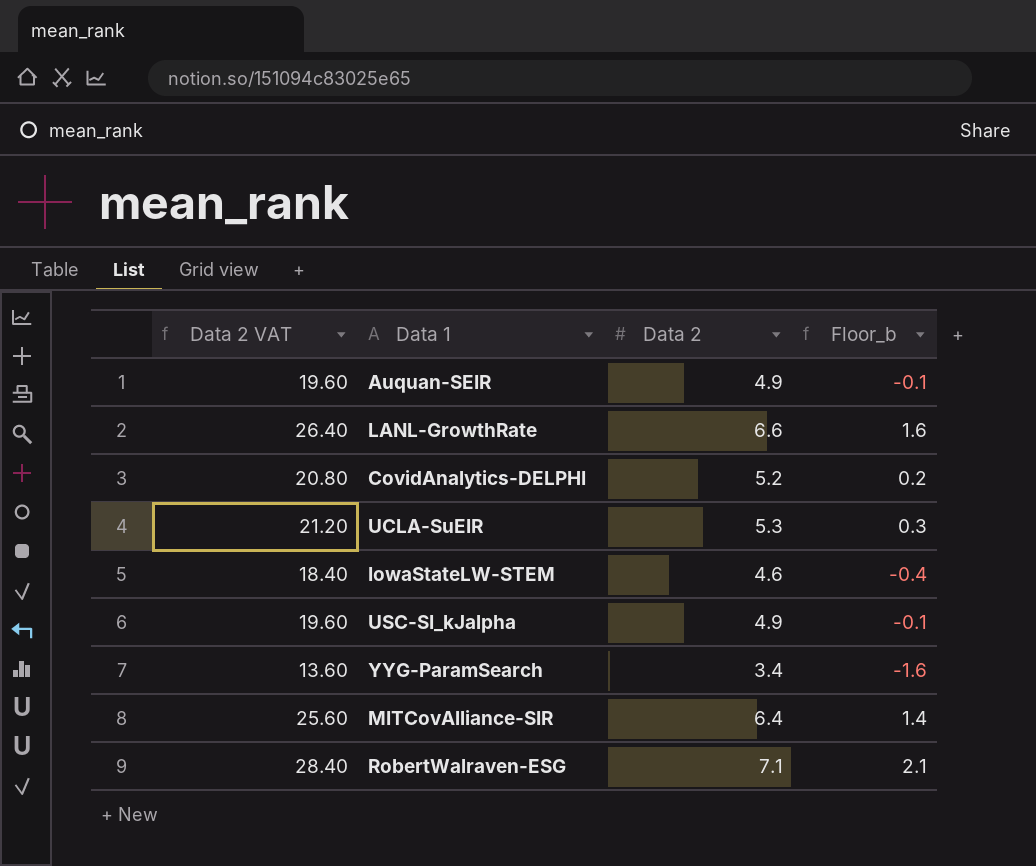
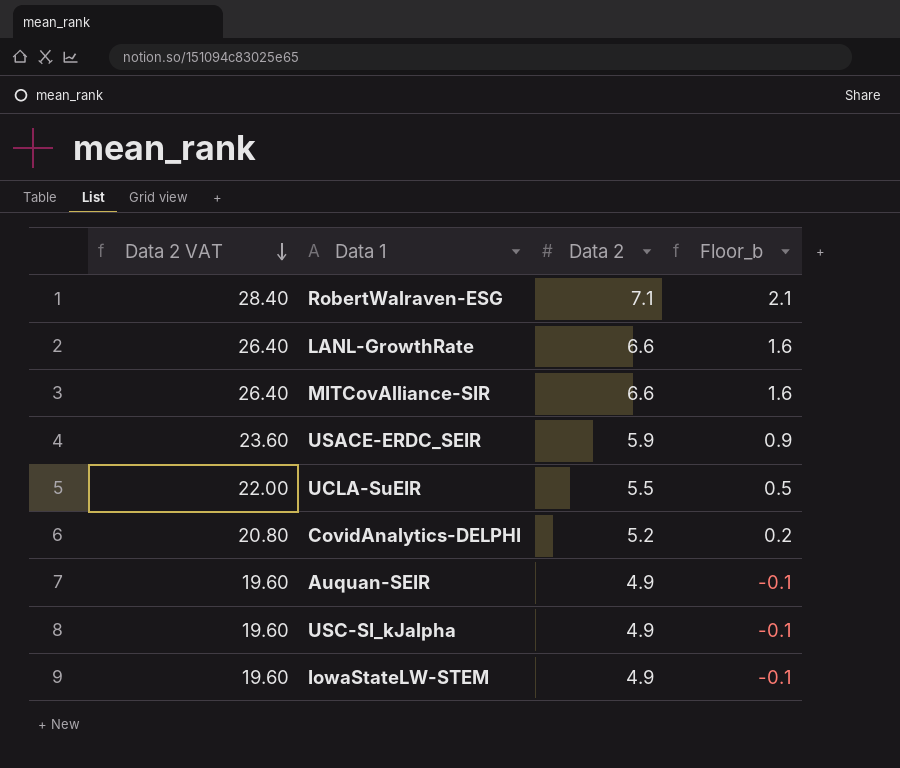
row order: none -> Data 2 VAT descending
row YYG-ParamSearch: 13.60 | 3.4 | -1.6 -> none
MITCovAlliance-SIR | Data 2 VAT: 25.60 -> 26.40
MITCovAlliance-SIR | Data 2: 6.4 -> 6.6
MITCovAlliance-SIR | Floor_b: 1.4 -> 1.6
row USACE-ERDC_SEIR: none -> 23.60 | 5.9 | 0.9
UCLA-SuEIR | Data 2 VAT: 21.20 -> 22.00
UCLA-SuEIR | Data 2: 5.3 -> 5.5
UCLA-SuEIR | Floor_b: 0.3 -> 0.5
IowaStateLW-STEM | Data 2 VAT: 18.40 -> 19.60
IowaStateLW-STEM | Data 2: 4.6 -> 4.9
IowaStateLW-STEM | Floor_b: -0.4 -> -0.1

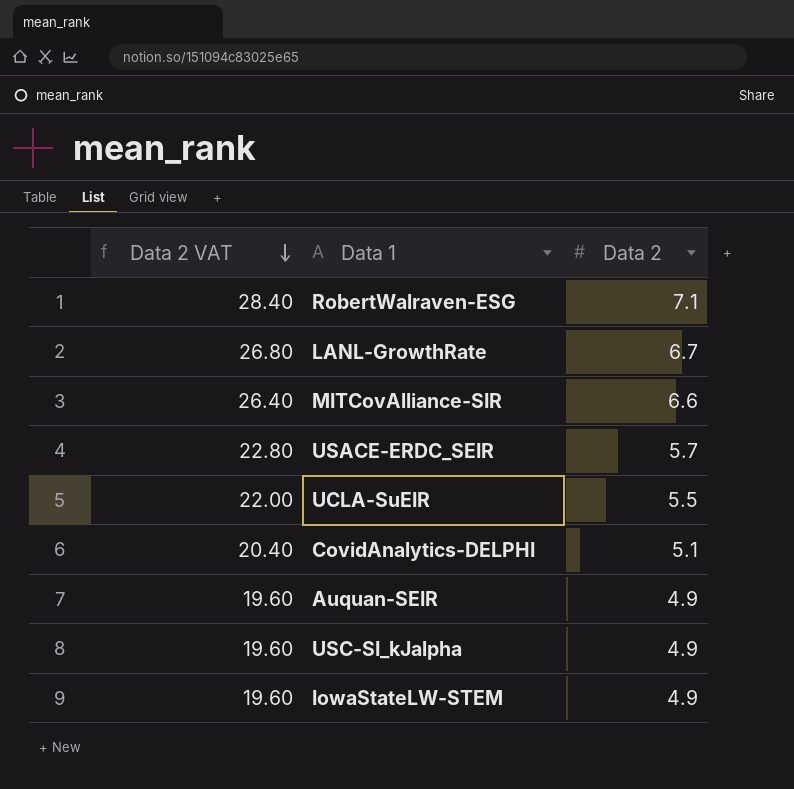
column Floor_b | formula: [Data 2] - 5 -> none
LANL-GrowthRate | Data 2 VAT: 26.40 -> 26.80
LANL-GrowthRate | Data 2: 6.6 -> 6.7
USACE-ERDC_SEIR | Data 2 VAT: 23.60 -> 22.80
USACE-ERDC_SEIR | Data 2: 5.9 -> 5.7
CovidAnalytics-DELPHI | Data 2 VAT: 20.80 -> 20.40
CovidAnalytics-DELPHI | Data 2: 5.2 -> 5.1

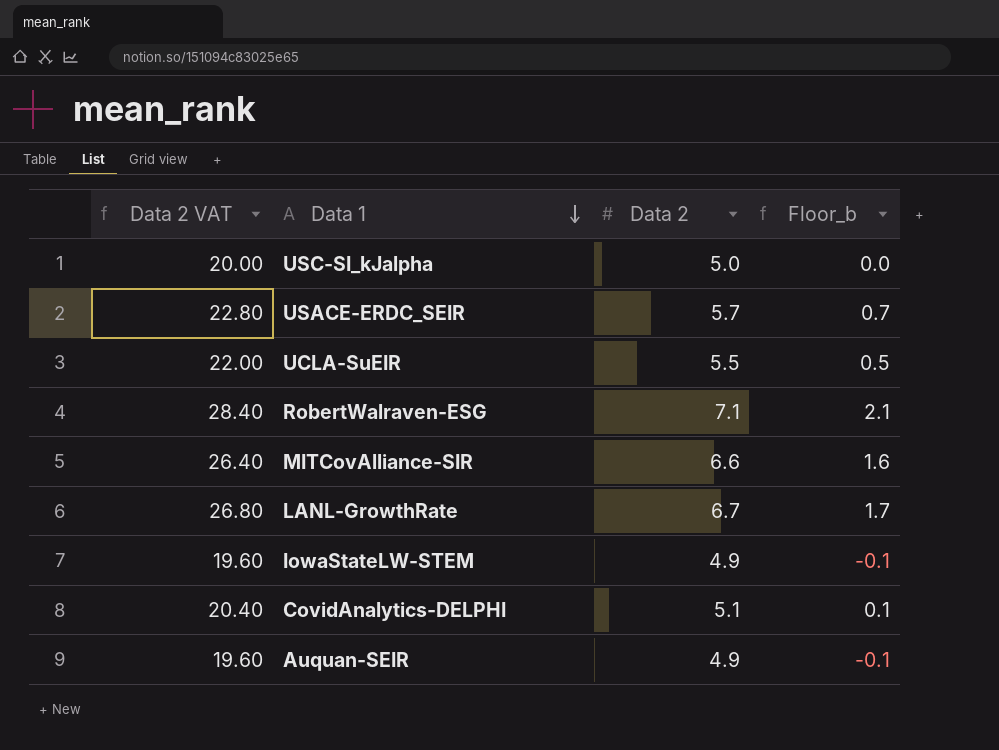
row order: Data 2 VAT descending -> Data 1 descending
column Floor_b | formula: none -> [Data 2] - 5
USC-SI_kJalpha | Data 2 VAT: 19.60 -> 20.00
USC-SI_kJalpha | Data 2: 4.9 -> 5.0

